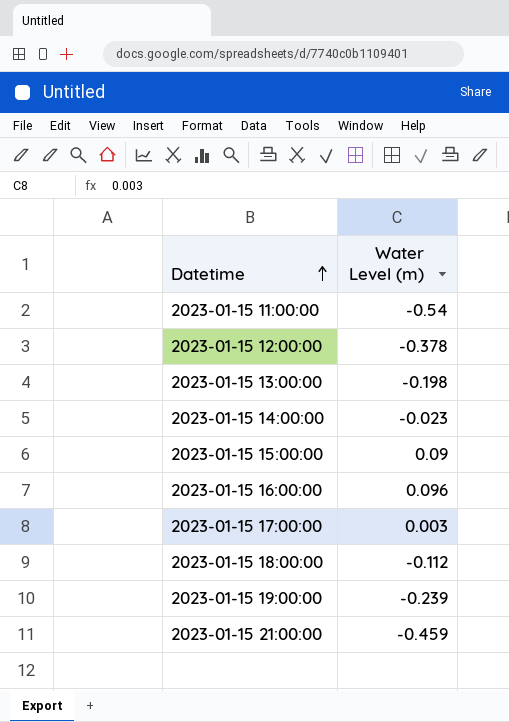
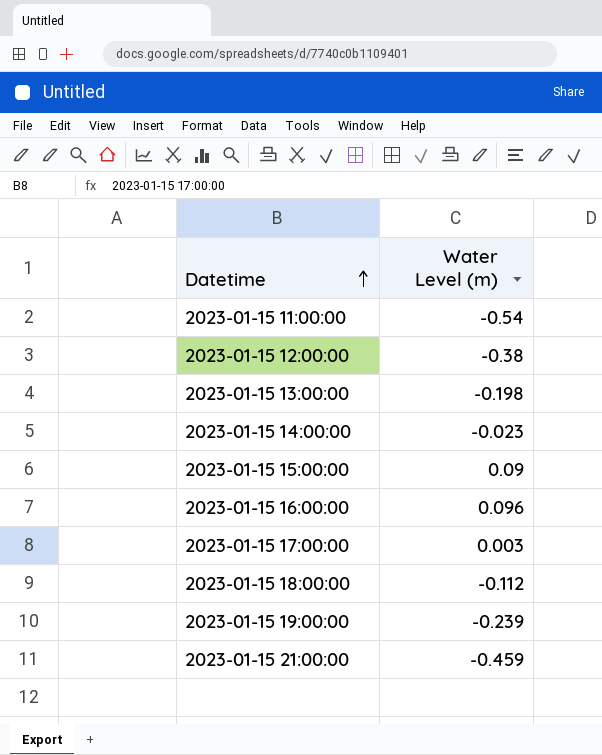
2023-01-15 12:00:00 | Water Level (m): -0.378 -> -0.38

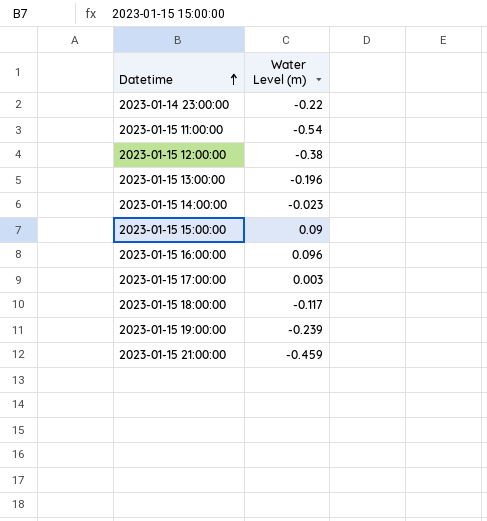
row 2023-01-14 23:00:00: none -> -0.22
2023-01-15 13:00:00 | Water Level (m): -0.198 -> -0.196
2023-01-15 18:00:00 | Water Level (m): -0.112 -> -0.117

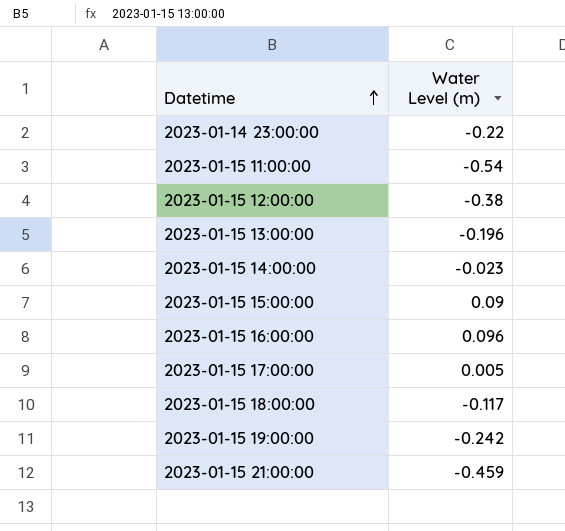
2023-01-15 17:00:00 | Water Level (m): 0.003 -> 0.005
2023-01-15 19:00:00 | Water Level (m): -0.239 -> -0.242

